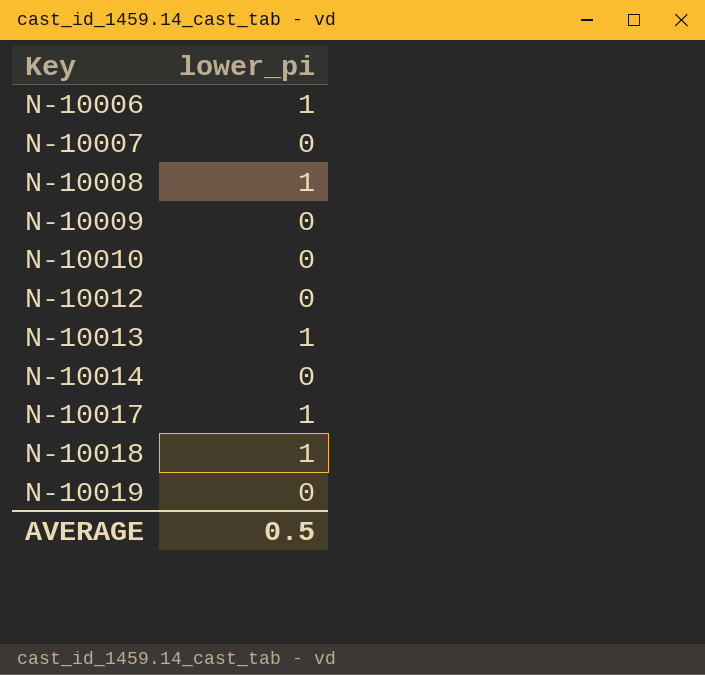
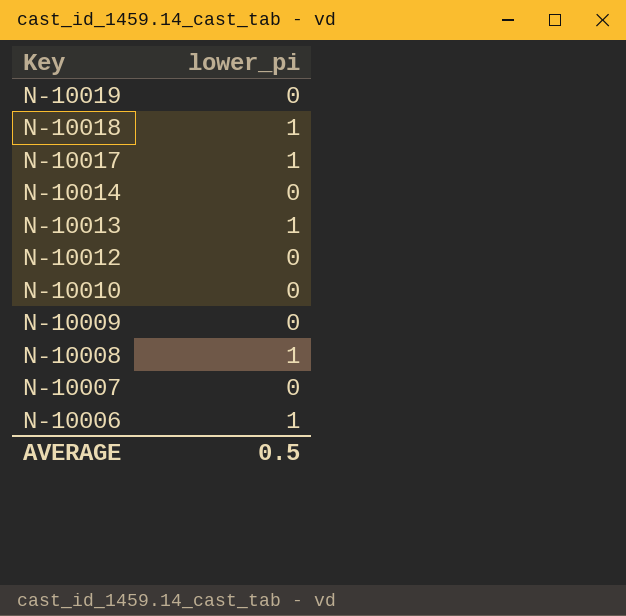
row order: Key ascending -> Key descending

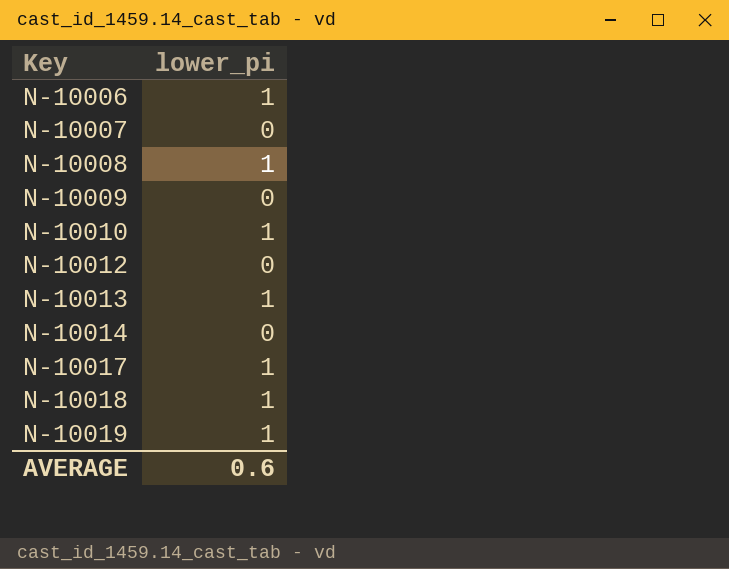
row order: Key descending -> Key ascending
N-10010 | lower_pi: 0 -> 1
N-10019 | lower_pi: 0 -> 1
AVERAGE | lower_pi: 0.5 -> 0.6

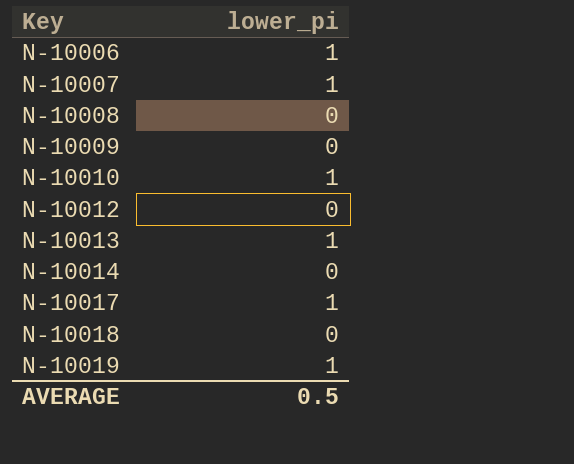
N-10007 | lower_pi: 0 -> 1
N-10008 | lower_pi: 1 -> 0
N-10018 | lower_pi: 1 -> 0
AVERAGE | lower_pi: 0.6 -> 0.5

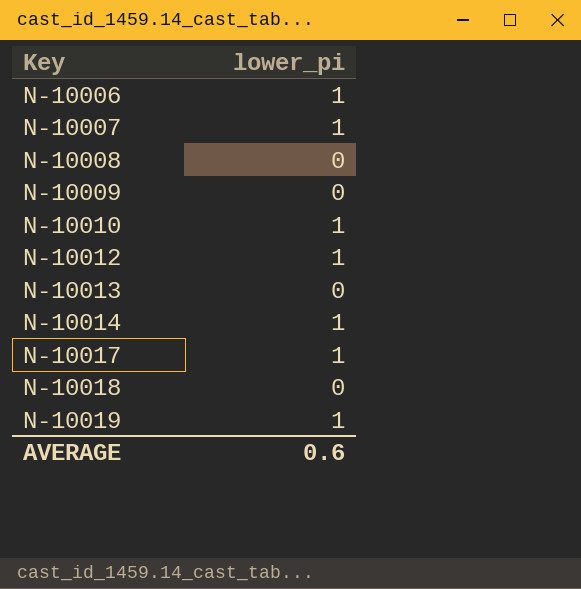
N-10012 | lower_pi: 0 -> 1
N-10013 | lower_pi: 1 -> 0
N-10014 | lower_pi: 0 -> 1
AVERAGE | lower_pi: 0.5 -> 0.6

